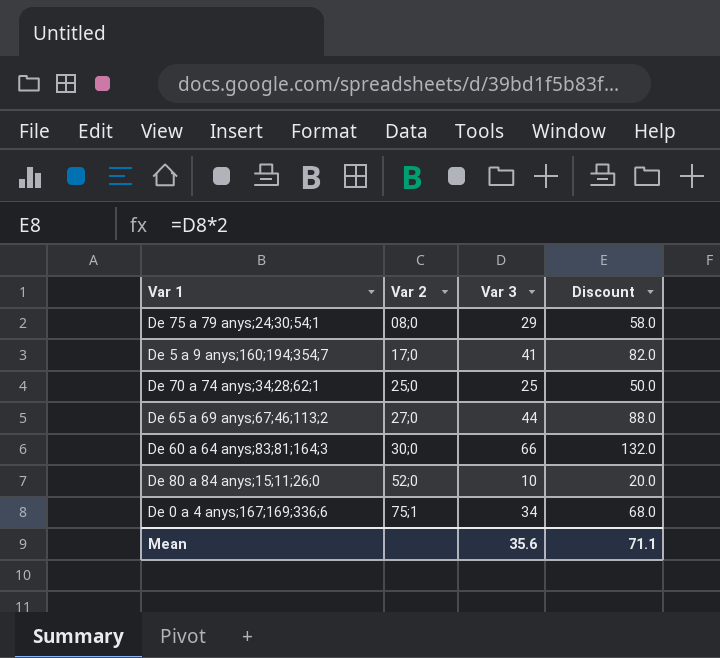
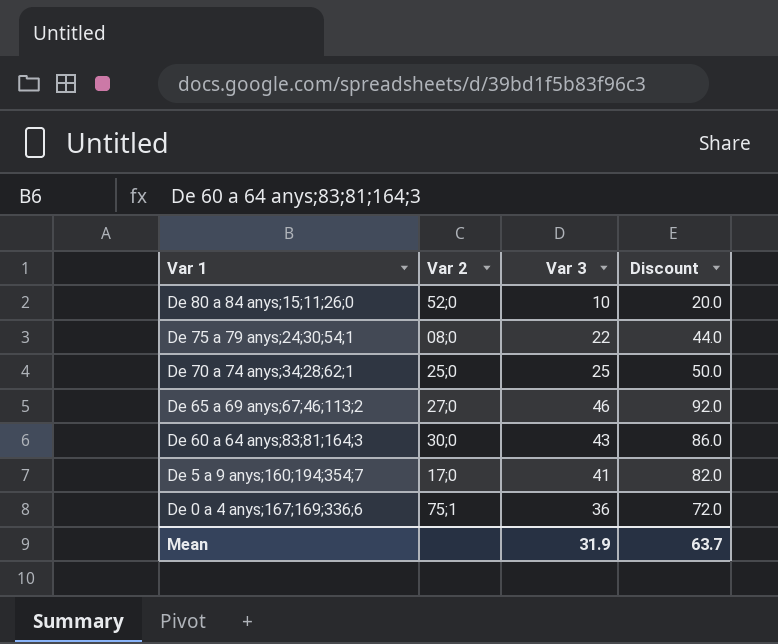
row order: Var 2 ascending -> Var 1 descending
De 75 a 79 anys;24;30;54;1 | Var 3: 29 -> 22
De 75 a 79 anys;24;30;54;1 | Discount: 58.0 -> 44.0
De 65 a 69 anys;67;46;113;2 | Var 3: 44 -> 46
De 65 a 69 anys;67;46;113;2 | Discount: 88.0 -> 92.0
De 60 a 64 anys;83;81;164;3 | Var 3: 66 -> 43
De 60 a 64 anys;83;81;164;3 | Discount: 132.0 -> 86.0
De 0 a 4 anys;167;169;336;6 | Var 3: 34 -> 36
De 0 a 4 anys;167;169;336;6 | Discount: 68.0 -> 72.0
Mean | Var 3: 35.6 -> 31.9
Mean | Discount: 71.1 -> 63.7

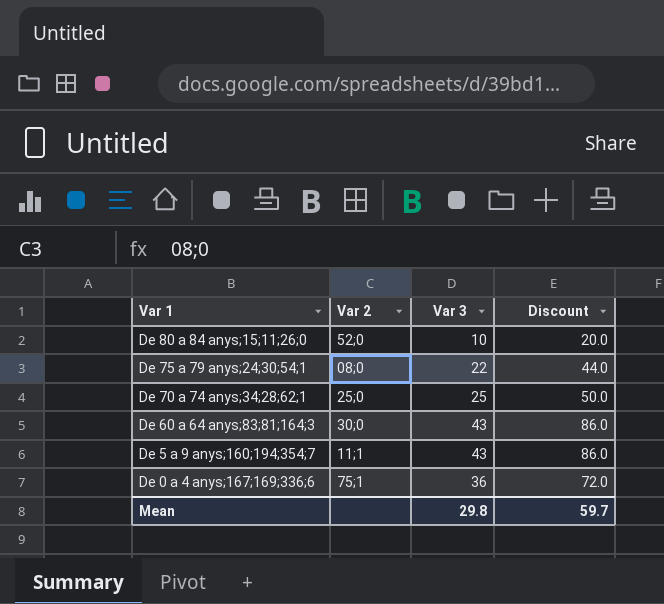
row De 65 a 69 anys;67;46;113;2: 27;0 | 46 | 92.0 -> none
De 5 a 9 anys;160;194;354;7 | Var 2: 17;0 -> 11;1
De 5 a 9 anys;160;194;354;7 | Var 3: 41 -> 43
De 5 a 9 anys;160;194;354;7 | Discount: 82.0 -> 86.0
Mean | Var 3: 31.9 -> 29.8
Mean | Discount: 63.7 -> 59.7

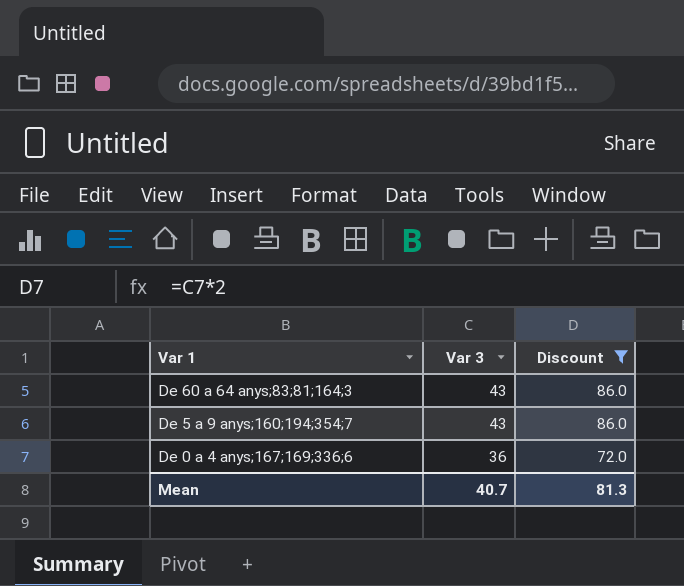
filter: none -> Discount >= 72.0
column Var 2 | position: 2 -> none
Mean | Var 3: 29.8 -> 40.7
Mean | Discount: 59.7 -> 81.3

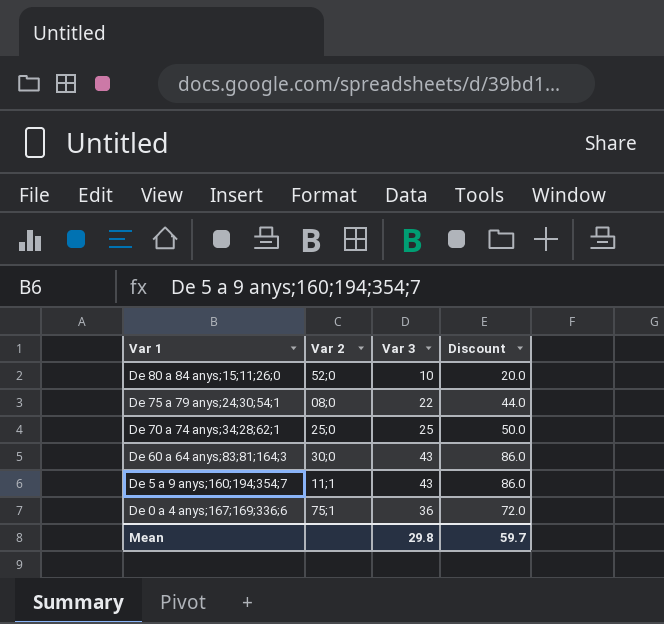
filter: Discount >= 72.0 -> none
column Var 2 | position: none -> 2
Mean | Var 3: 40.7 -> 29.8
Mean | Discount: 81.3 -> 59.7

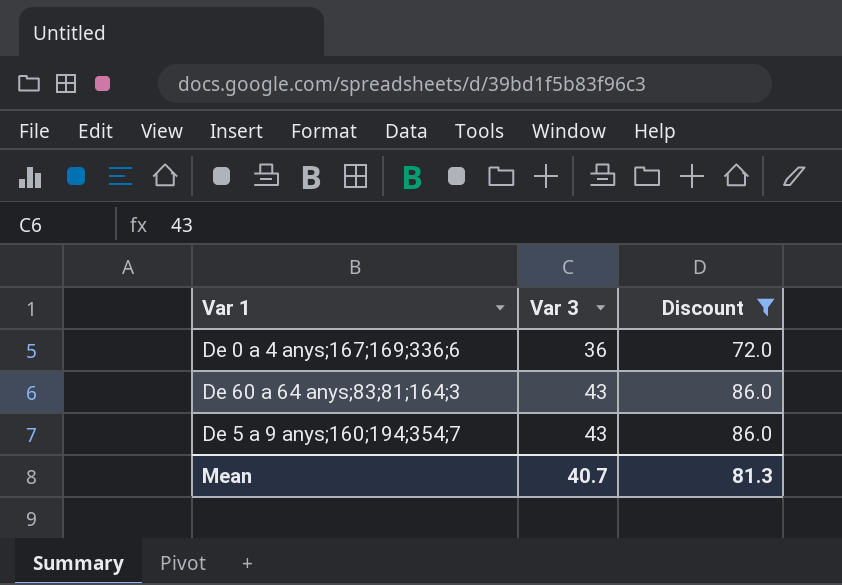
filter: none -> Discount >= 72.0
row order: Var 1 descending -> Var 3 ascending
column Var 2 | position: 2 -> none
Mean | Var 3: 29.8 -> 40.7
Mean | Discount: 59.7 -> 81.3

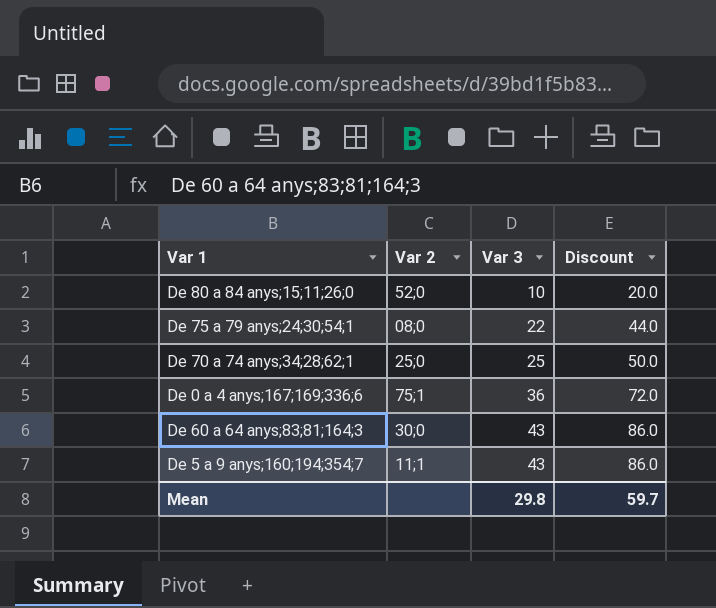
filter: Discount >= 72.0 -> none
column Var 2 | position: none -> 2
Mean | Var 3: 40.7 -> 29.8
Mean | Discount: 81.3 -> 59.7

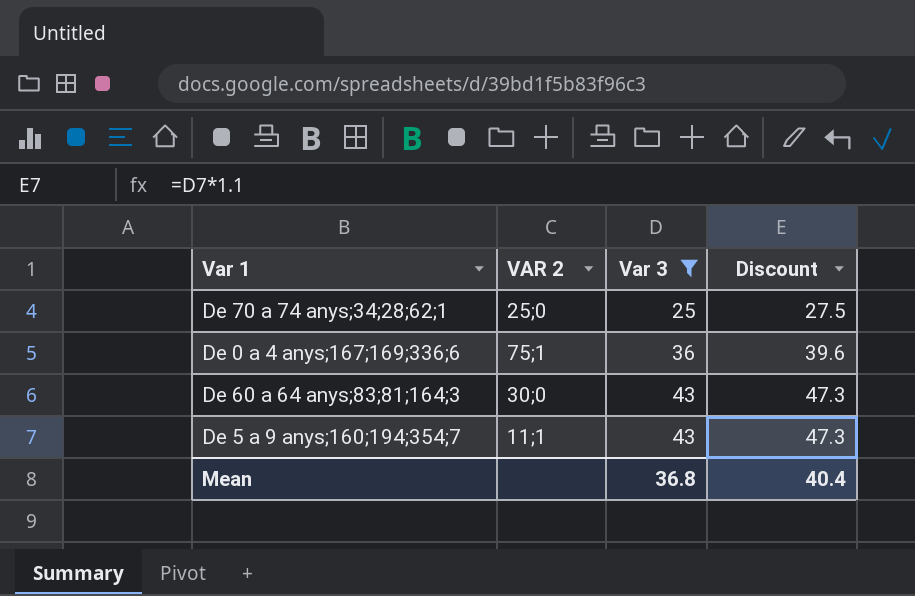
filter: none -> Var 3 >= 25
column name: Var 2 -> VAR 2
column Discount | formula: [Var 3] * 2 -> [Var 3] * 1.1
Mean | Var 3: 29.8 -> 36.8
Mean | Discount: 59.7 -> 40.4

